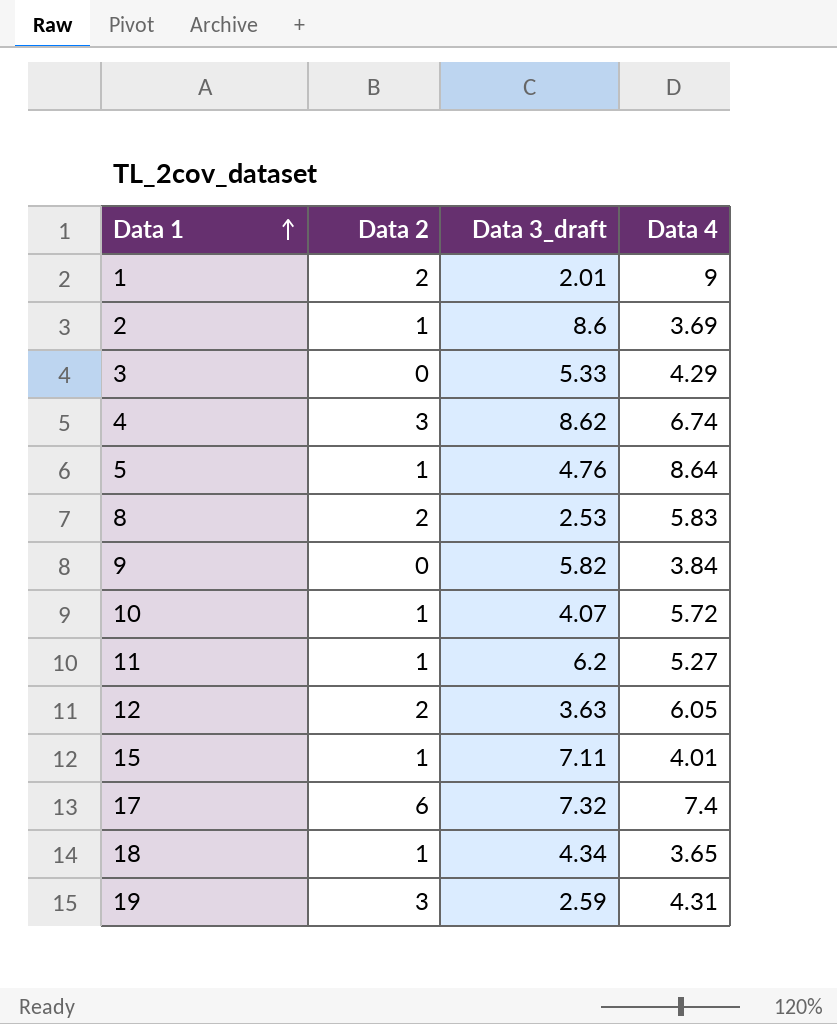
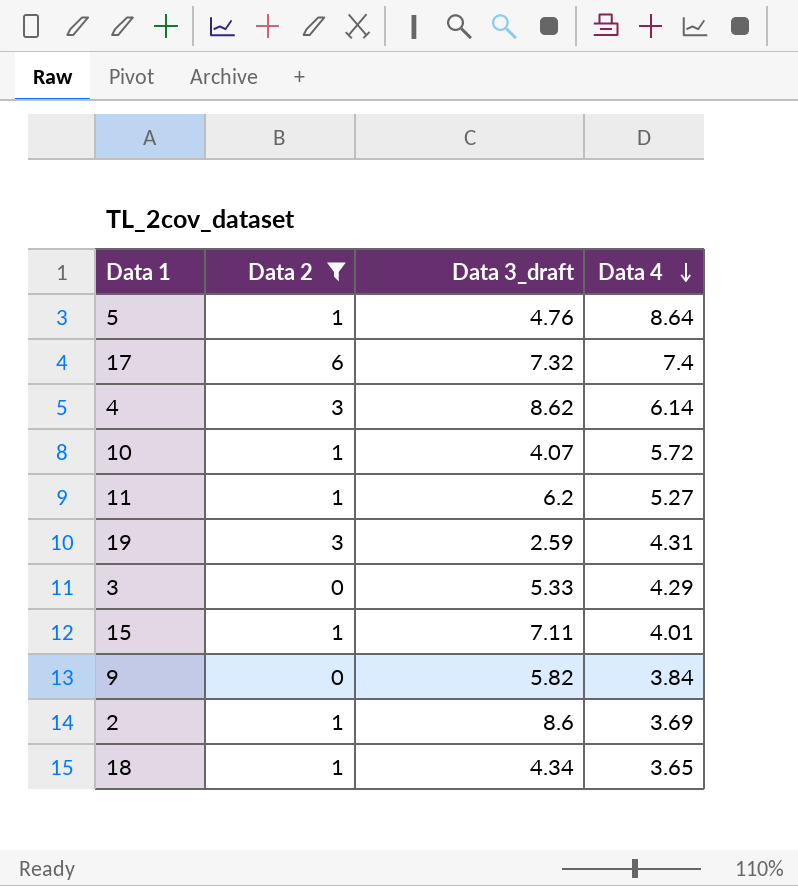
filter: none -> Data 2 != 2
row order: Data 1 ascending -> Data 4 descending
4 | Data 4: 6.74 -> 6.14

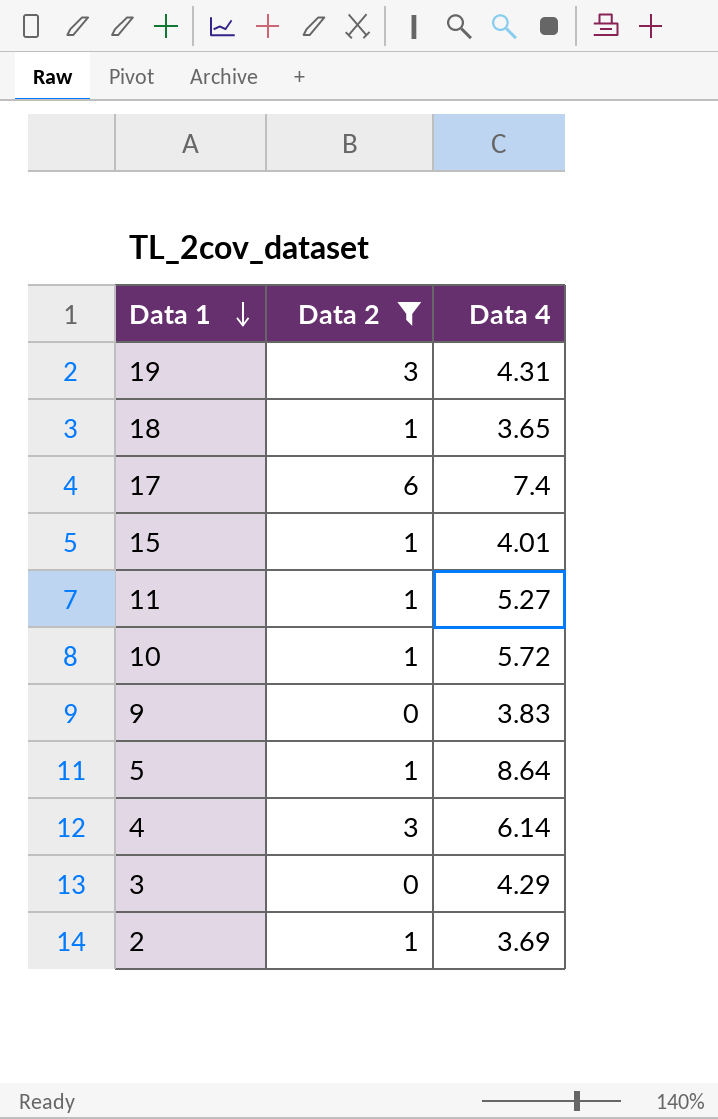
row order: Data 4 descending -> Data 1 descending
column Data 3_draft | position: 3 -> none
9 | Data 4: 3.84 -> 3.83

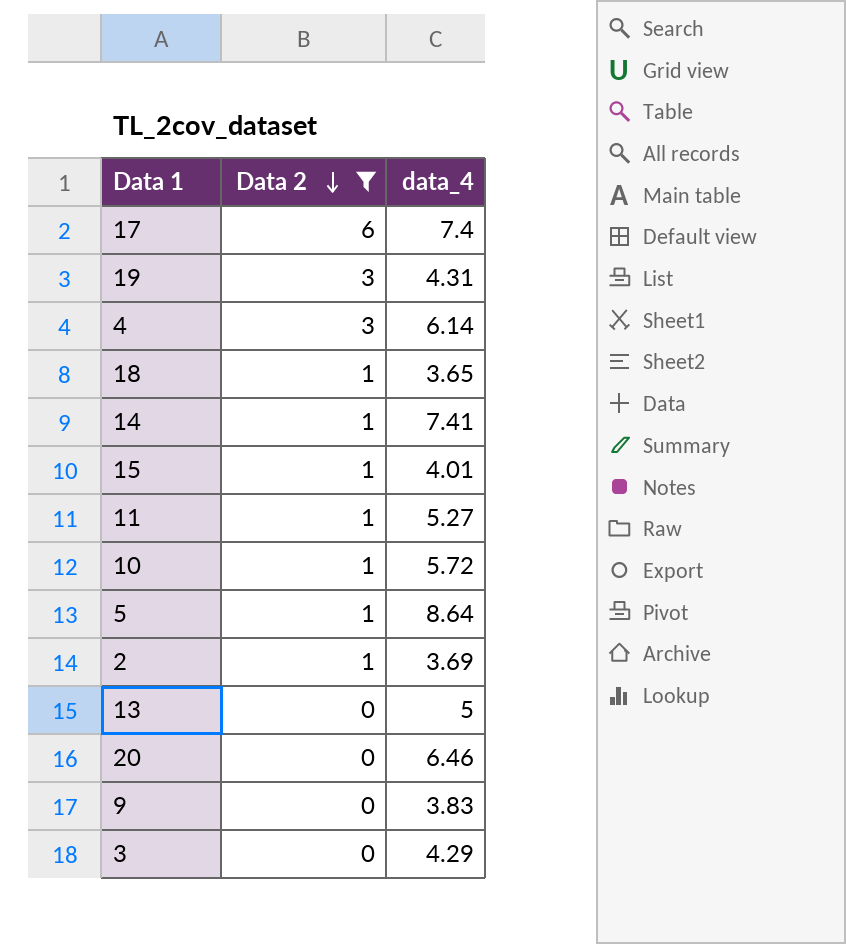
row order: Data 1 descending -> Data 2 descending
column name: Data 4 -> data_4
row 14: none -> 1 | 7.41
row 13: none -> 0 | 5
row 20: none -> 0 | 6.46

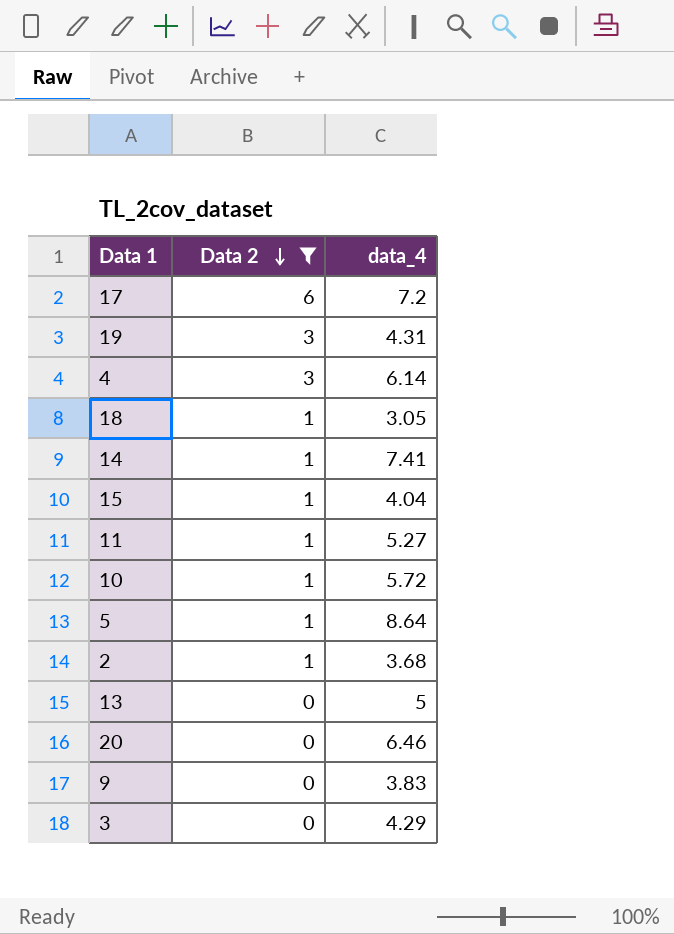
17 | data_4: 7.4 -> 7.2
18 | data_4: 3.65 -> 3.05
15 | data_4: 4.01 -> 4.04
2 | data_4: 3.69 -> 3.68

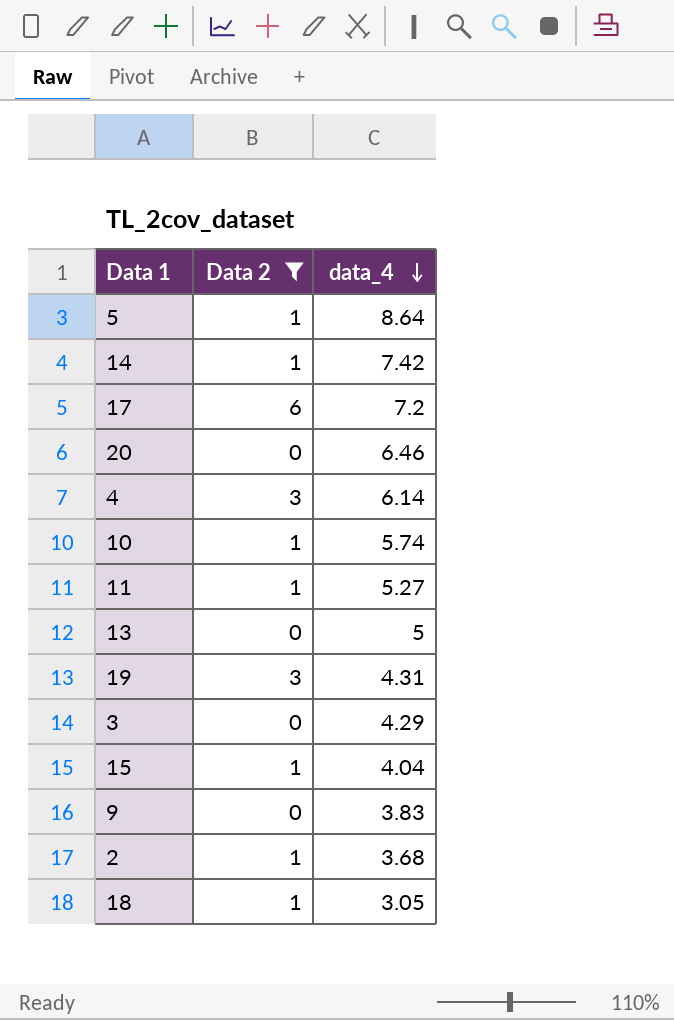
row order: Data 2 descending -> data_4 descending
14 | data_4: 7.41 -> 7.42
10 | data_4: 5.72 -> 5.74

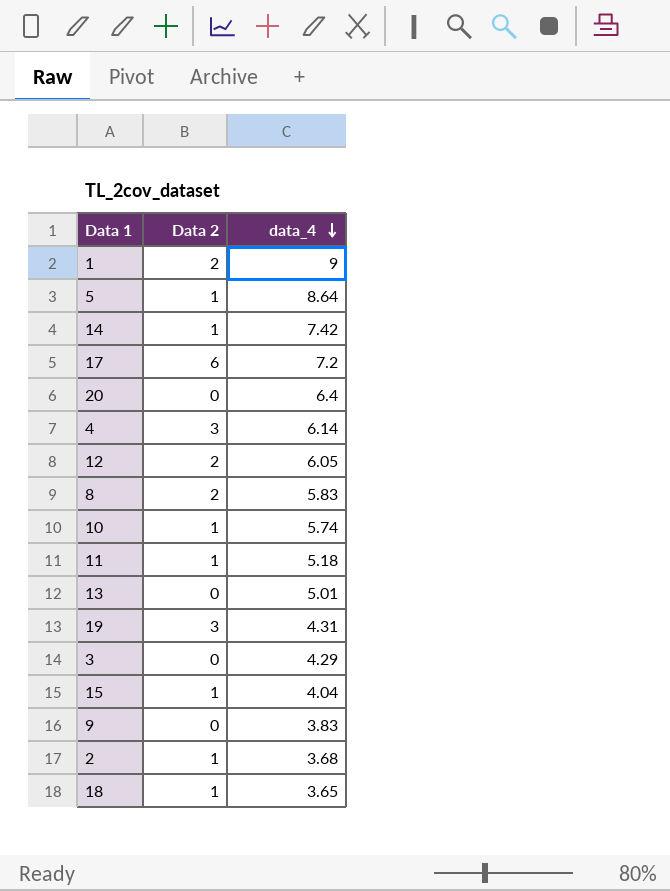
filter: Data 2 != 2 -> none
20 | data_4: 6.46 -> 6.4
11 | data_4: 5.27 -> 5.18
13 | data_4: 5 -> 5.01
18 | data_4: 3.05 -> 3.65

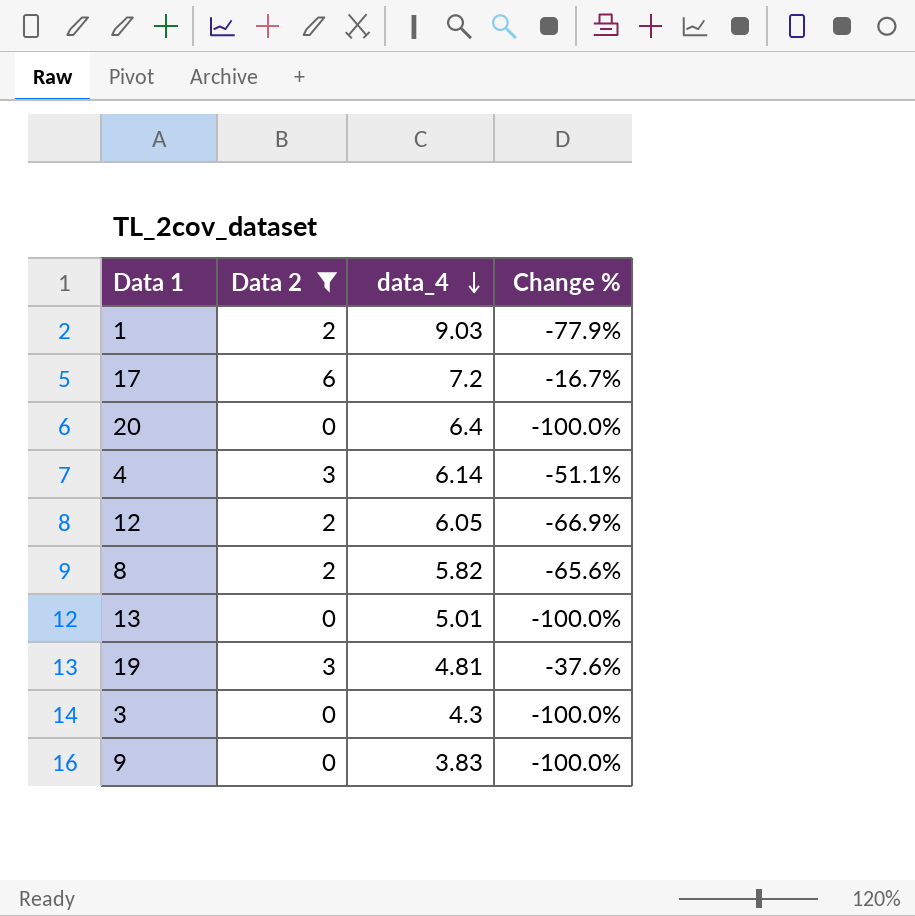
filter: none -> Data 2 != 1
column Change % | formula: none -> ([Data 2] - [data_4]) / [data_4]
1 | data_4: 9 -> 9.03
8 | data_4: 5.83 -> 5.82
19 | data_4: 4.31 -> 4.81
3 | data_4: 4.29 -> 4.3

